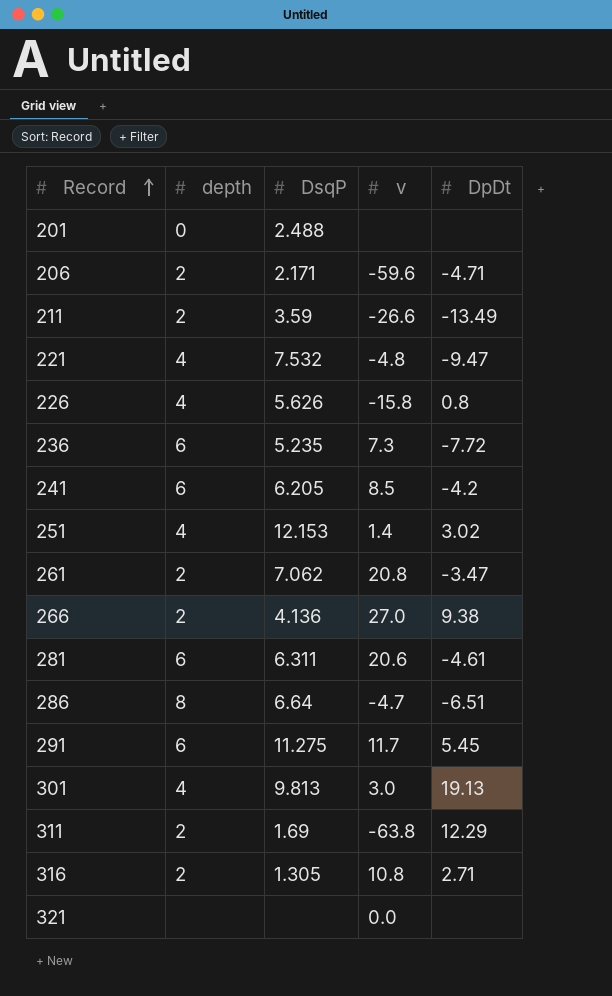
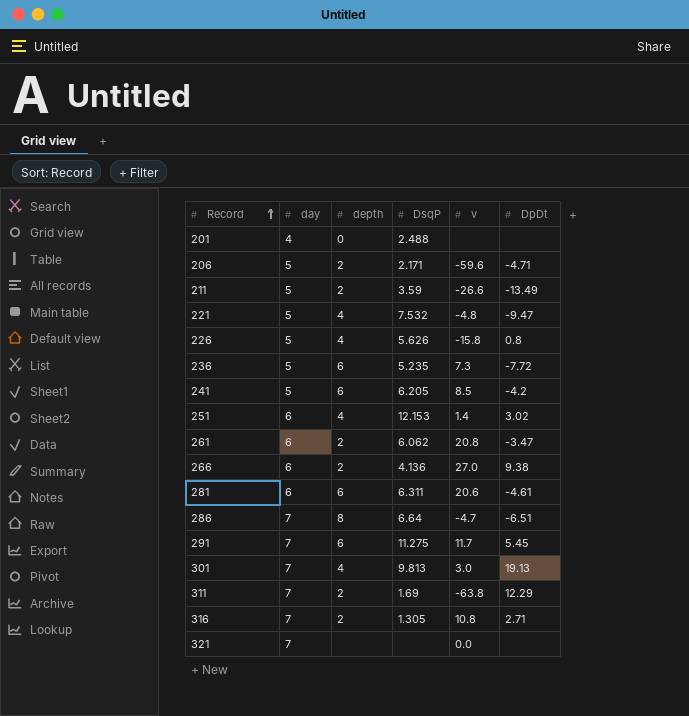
column day | position: none -> 2
261 | DsqP: 7.062 -> 6.062

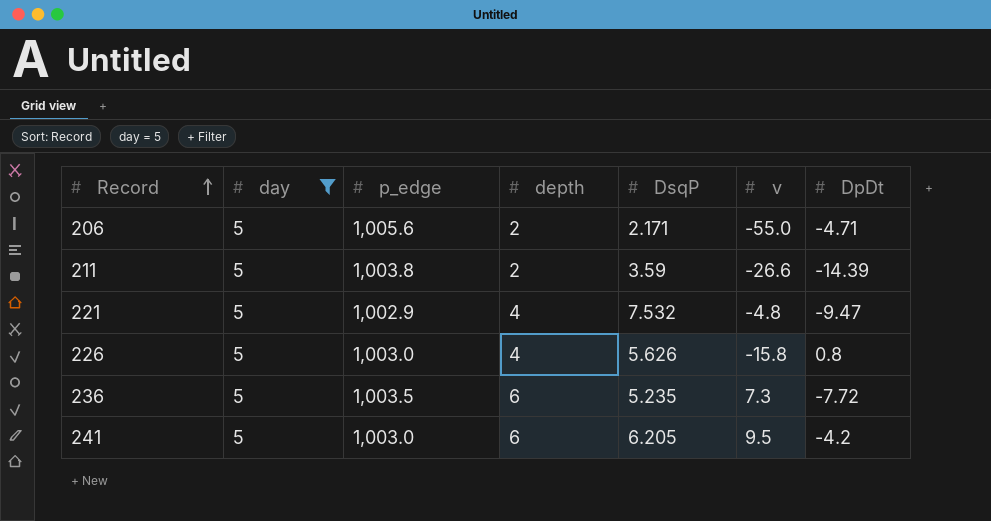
filter: none -> day = 5
column p_edge | position: none -> 3
206 | v: -59.6 -> -55.0
211 | DpDt: -13.49 -> -14.39
241 | v: 8.5 -> 9.5

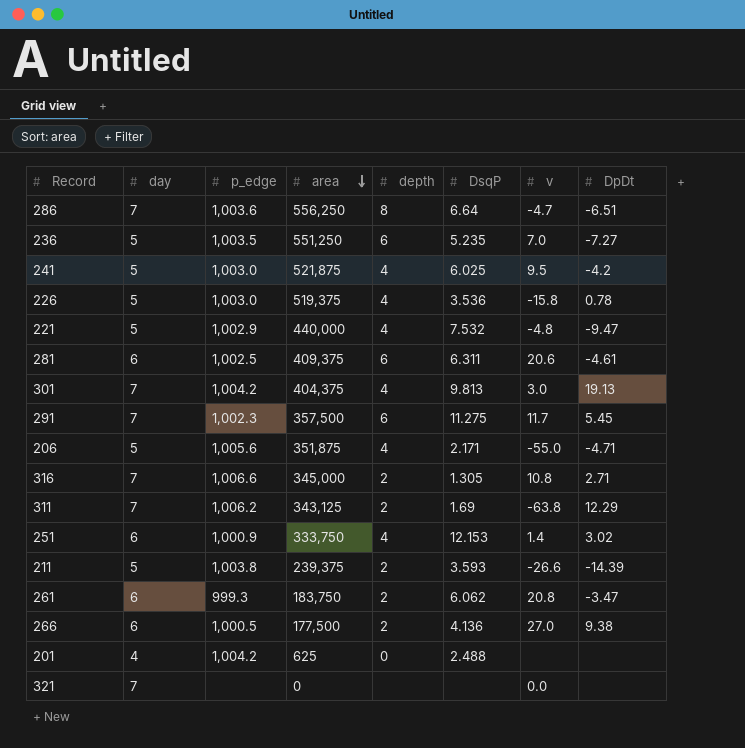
filter: day = 5 -> none
row order: Record ascending -> area descending
column area | position: none -> 4
236 | v: 7.3 -> 7.0
236 | DpDt: -7.72 -> -7.27
241 | depth: 6 -> 4
241 | DsqP: 6.205 -> 6.025
226 | DsqP: 5.626 -> 3.536
226 | DpDt: 0.8 -> 0.78
206 | depth: 2 -> 4
211 | DsqP: 3.59 -> 3.593

